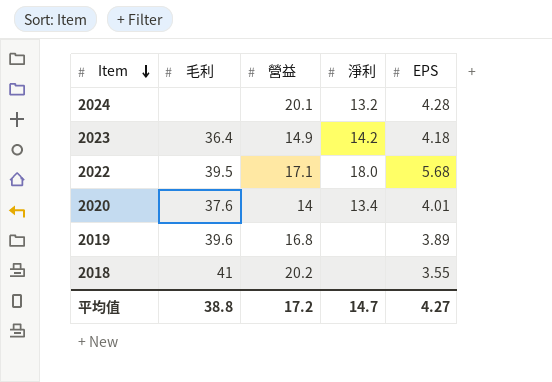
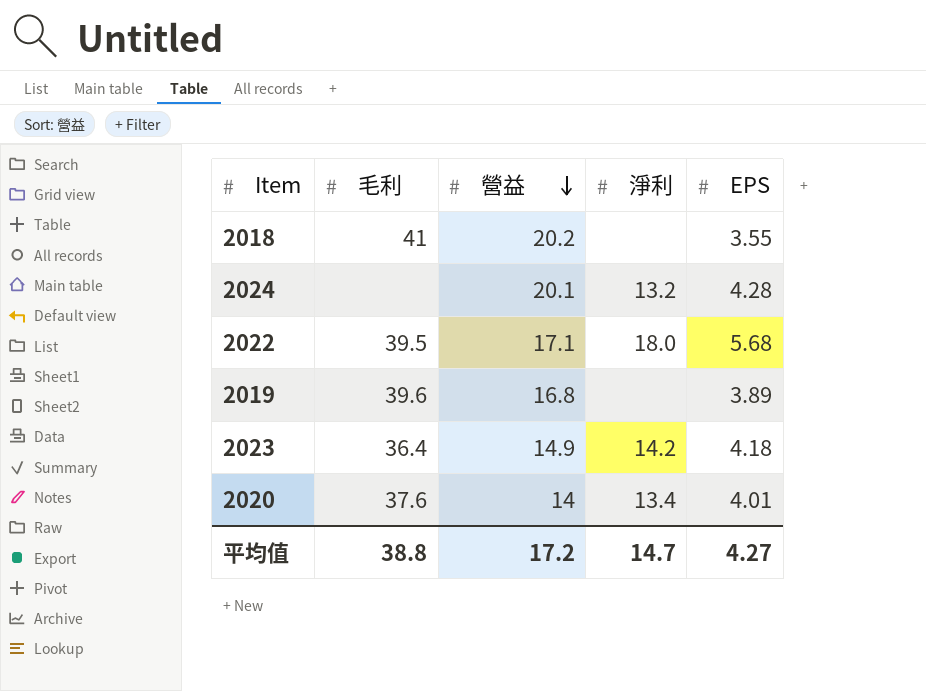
row order: Item descending -> 營益 descending

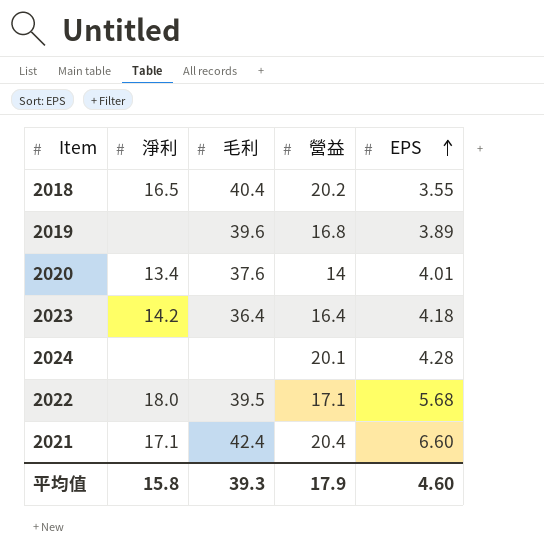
row order: 營益 descending -> EPS ascending
column 淨利 | position: 4 -> 2
2018 | 淨利: none -> 16.5
2018 | 毛利: 41 -> 40.4
2023 | 營益: 14.9 -> 16.4
2024 | 淨利: 13.2 -> none
row 2021: none -> 17.1 | 42.4 | 20.4 | 6.60
平均值 | 淨利: 14.7 -> 15.8
平均值 | 毛利: 38.8 -> 39.3
平均值 | 營益: 17.2 -> 17.9
平均值 | EPS: 4.27 -> 4.60

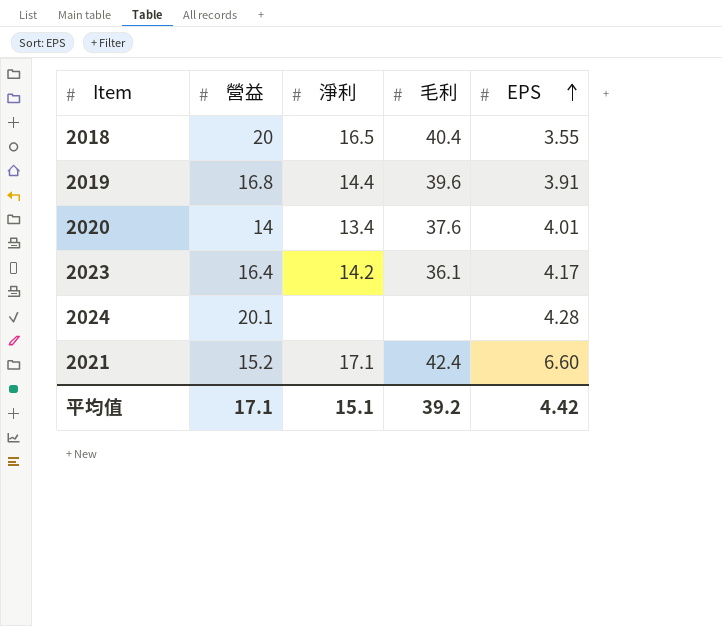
column 營益 | position: 4 -> 2
row 2022: 18.0 | 39.5 | 17.1 | 5.68 -> none
2018 | 營益: 20.2 -> 20
2019 | 淨利: none -> 14.4
2019 | EPS: 3.89 -> 3.91
2023 | 毛利: 36.4 -> 36.1
2023 | EPS: 4.18 -> 4.17
2021 | 營益: 20.4 -> 15.2
平均值 | 營益: 17.9 -> 17.1
平均值 | 淨利: 15.8 -> 15.1
平均值 | 毛利: 39.3 -> 39.2
平均值 | EPS: 4.60 -> 4.42

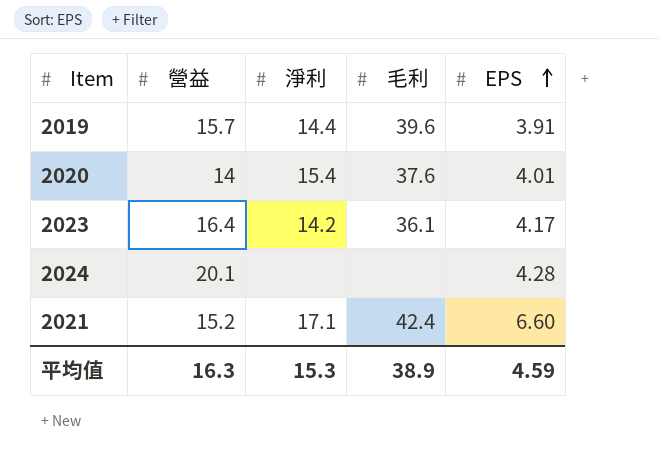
row 2018: 20 | 16.5 | 40.4 | 3.55 -> none
2019 | 營益: 16.8 -> 15.7
2020 | 淨利: 13.4 -> 15.4
平均值 | 營益: 17.1 -> 16.3
平均值 | 淨利: 15.1 -> 15.3
平均值 | 毛利: 39.2 -> 38.9
平均值 | EPS: 4.42 -> 4.59

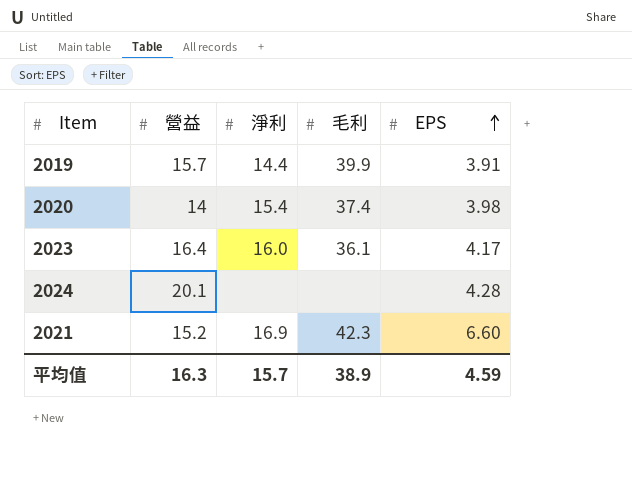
2019 | 毛利: 39.6 -> 39.9
2020 | 毛利: 37.6 -> 37.4
2020 | EPS: 4.01 -> 3.98
2023 | 淨利: 14.2 -> 16.0
2021 | 淨利: 17.1 -> 16.9
2021 | 毛利: 42.4 -> 42.3
平均值 | 淨利: 15.3 -> 15.7

